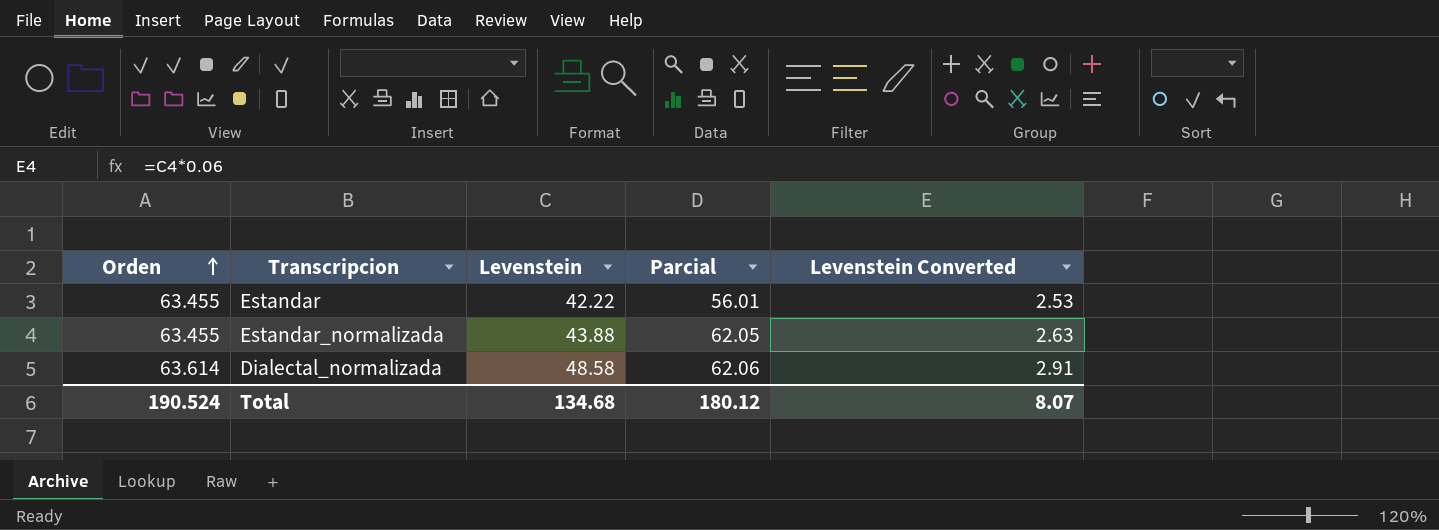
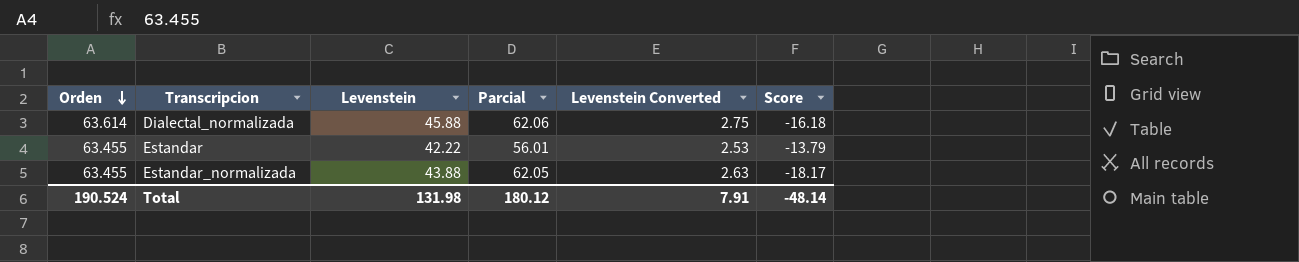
row order: Orden ascending -> Orden descending
column Score | formula: none -> [Levenstein] - [Parcial]
Dialectal_normalizada | Levenstein: 48.58 -> 45.88
Dialectal_normalizada | Levenstein Converted: 2.91 -> 2.75
Total | Levenstein: 134.68 -> 131.98
Total | Levenstein Converted: 8.07 -> 7.91

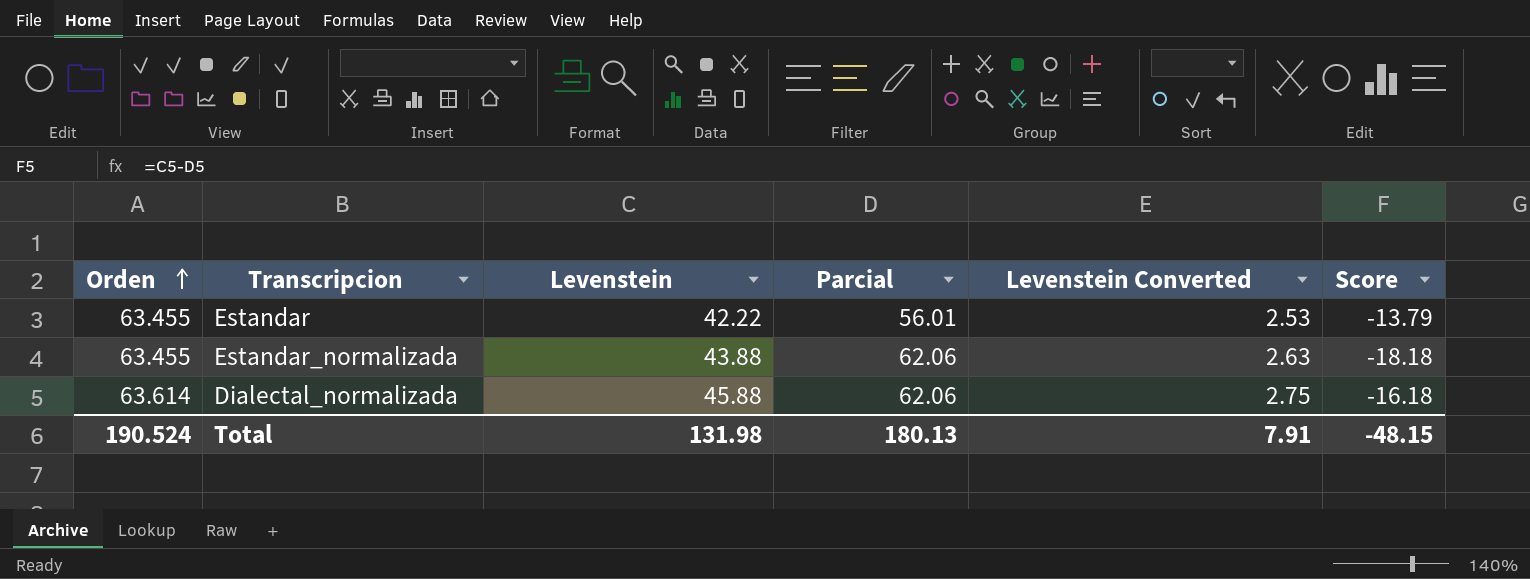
row order: Orden descending -> Orden ascending
Estandar_normalizada | Parcial: 62.05 -> 62.06
Estandar_normalizada | Score: -18.17 -> -18.18
Total | Parcial: 180.12 -> 180.13
Total | Score: -48.14 -> -48.15

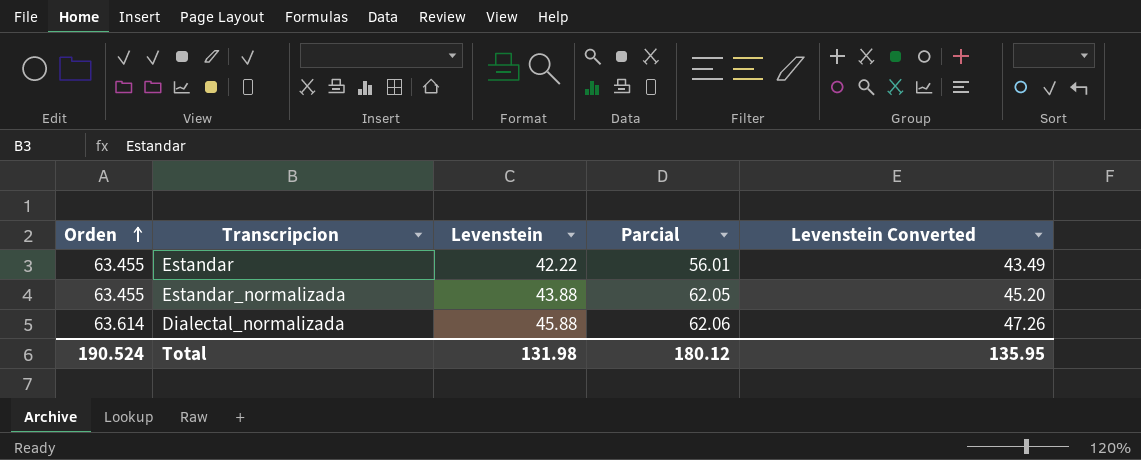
column Score | formula: [Levenstein] - [Parcial] -> none
column Levenstein Converted | formula: [Levenstein] * 0.06 -> [Levenstein] * 1.03
Estandar_normalizada | Parcial: 62.06 -> 62.05
Total | Parcial: 180.13 -> 180.12
Total | Levenstein Converted: 7.91 -> 135.95

